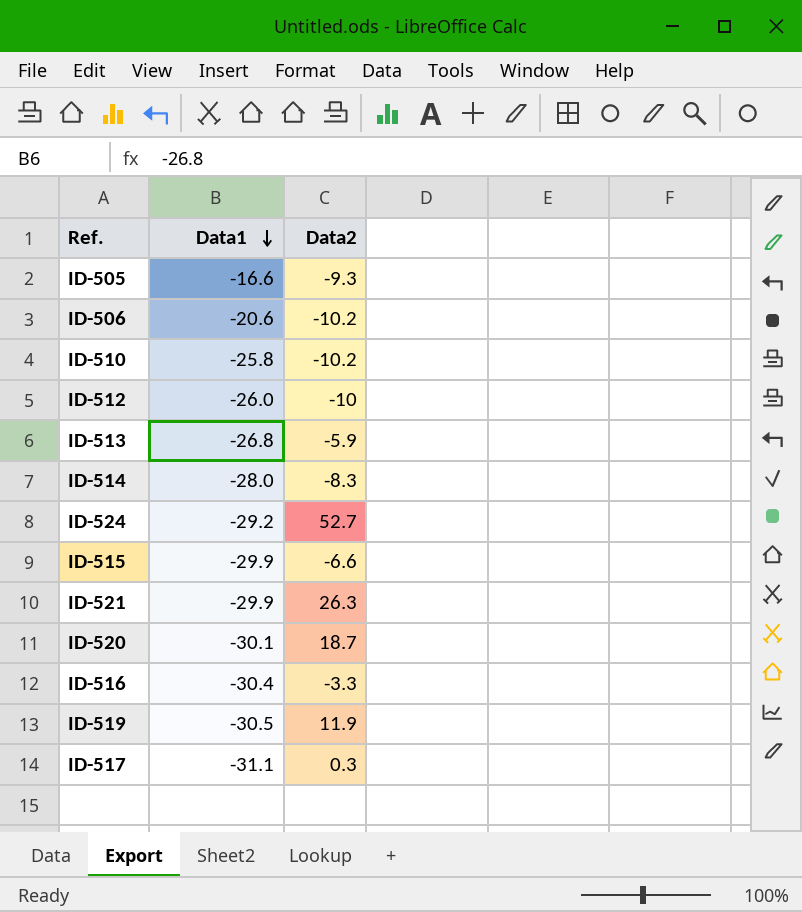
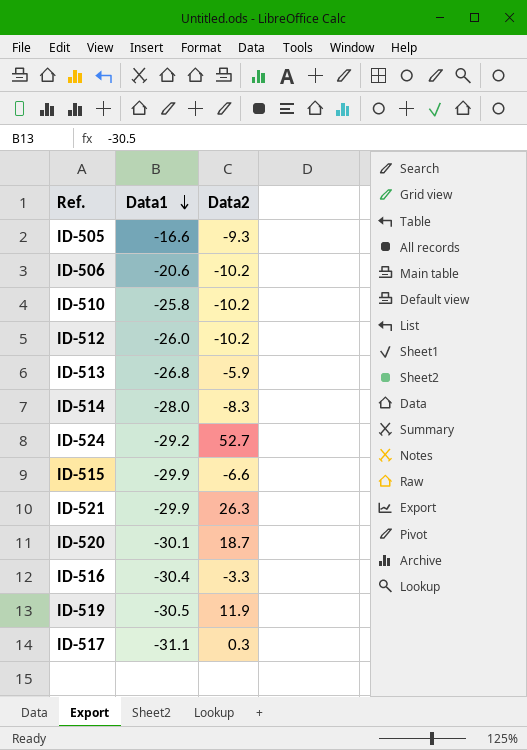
ID-512 | Data2: -10 -> -10.2

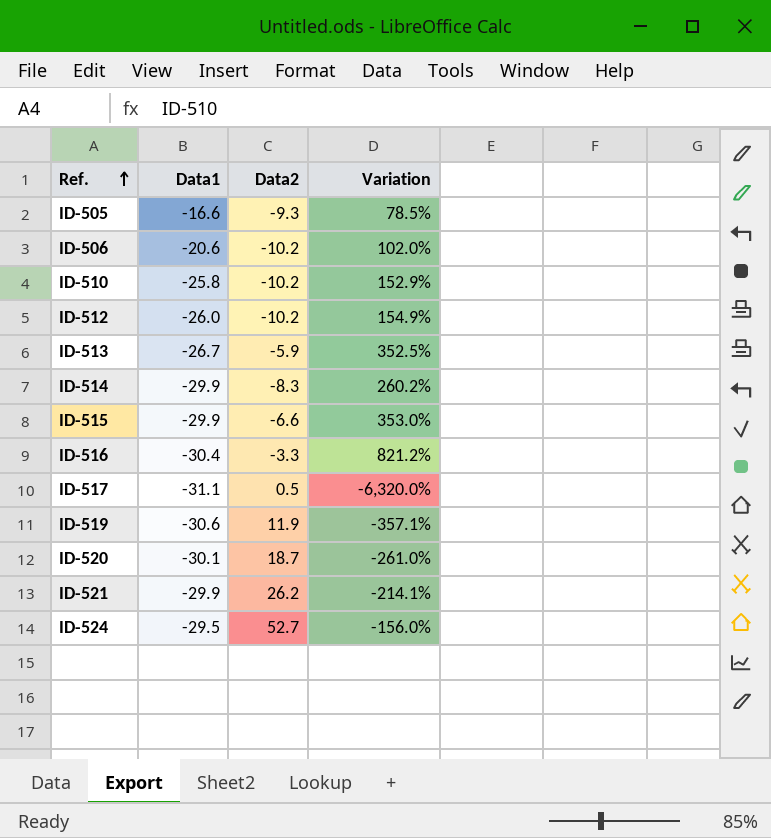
row order: Data1 descending -> Ref. ascending
column Variation | formula: none -> ([Data1] - [Data2]) / [Data2]
ID-513 | Data1: -26.8 -> -26.7
ID-514 | Data1: -28.0 -> -29.9
ID-517 | Data2: 0.3 -> 0.5
ID-519 | Data1: -30.5 -> -30.6
ID-521 | Data2: 26.3 -> 26.2
ID-524 | Data1: -29.2 -> -29.5

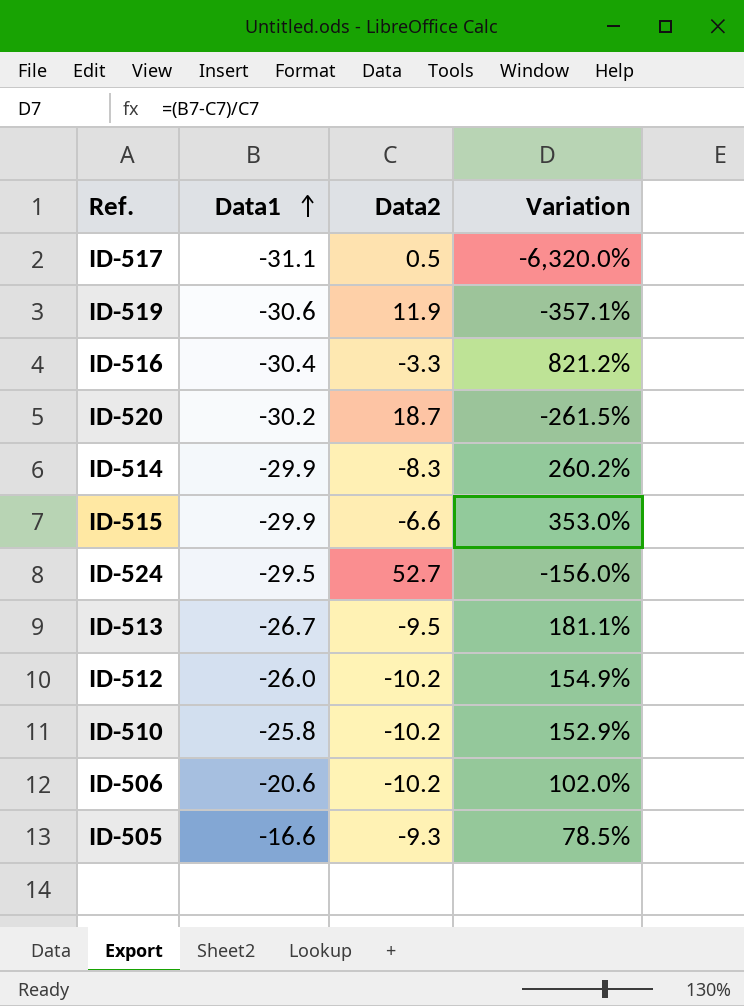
row order: Ref. ascending -> Data1 ascending
row ID-521: -29.9 | 26.2 | -214.1% -> none
ID-520 | Data1: -30.1 -> -30.2
ID-520 | Variation: -261.0% -> -261.5%
ID-513 | Data2: -5.9 -> -9.5
ID-513 | Variation: 352.5% -> 181.1%

